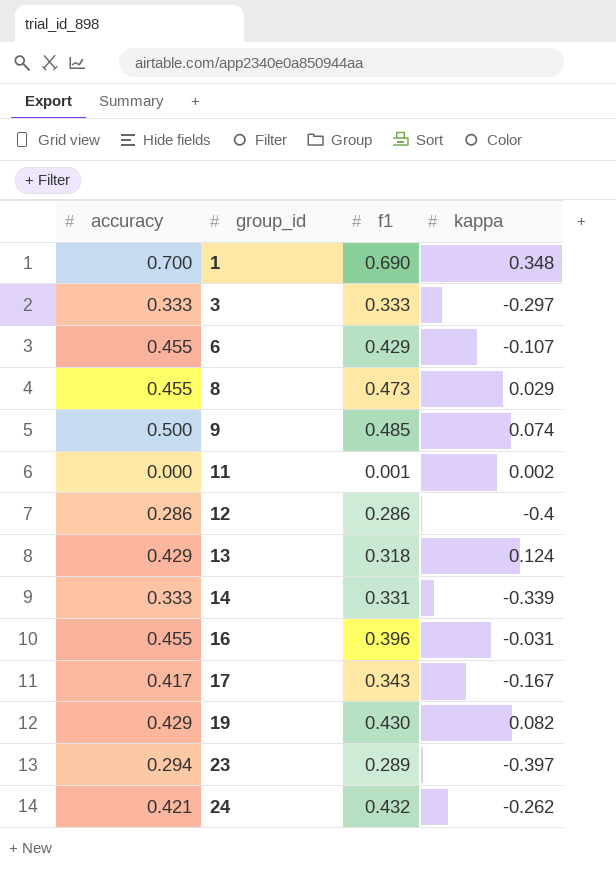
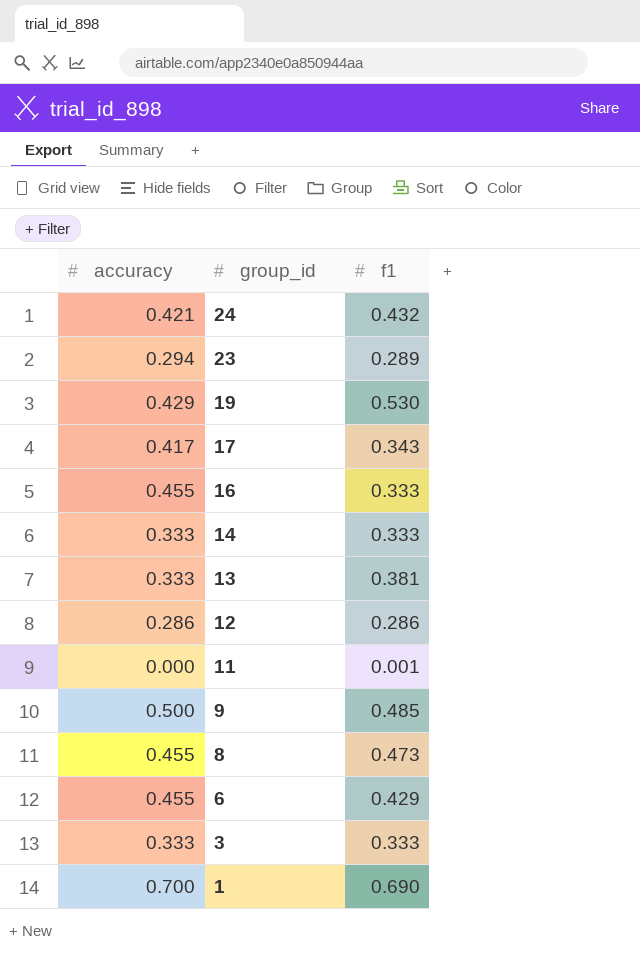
row order: group_id ascending -> group_id descending
column kappa | position: 4 -> none
19 | f1: 0.430 -> 0.530
16 | f1: 0.396 -> 0.333
14 | f1: 0.331 -> 0.333
13 | accuracy: 0.429 -> 0.333
13 | f1: 0.318 -> 0.381

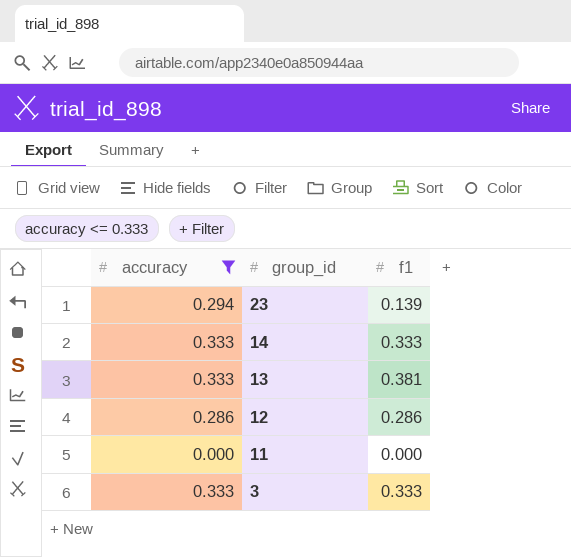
filter: none -> accuracy <= 0.333
23 | f1: 0.289 -> 0.139
11 | f1: 0.001 -> 0.000

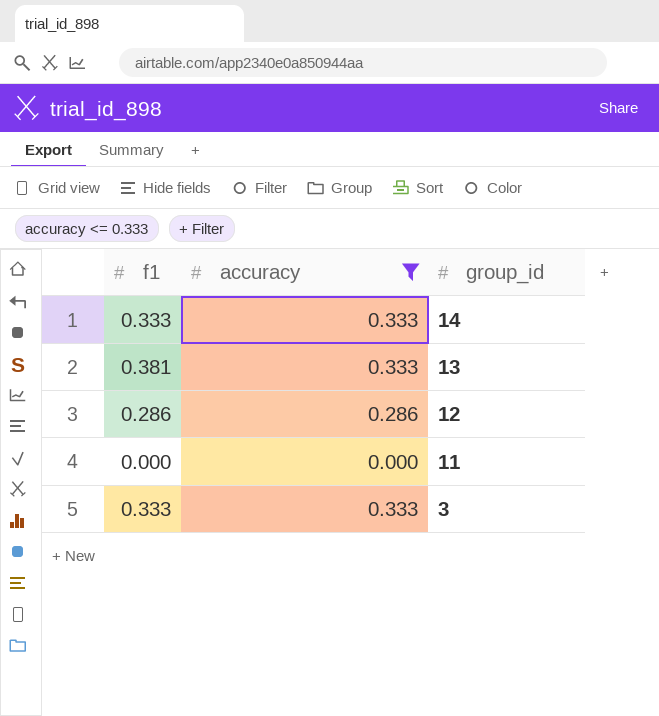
column f1 | position: 3 -> 1
row 23: 0.294 | 0.139 -> none

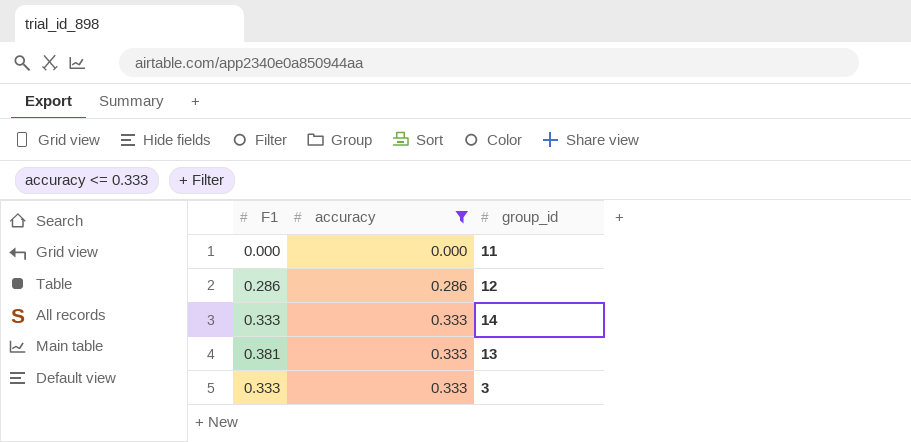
row order: group_id descending -> accuracy ascending
column name: f1 -> F1

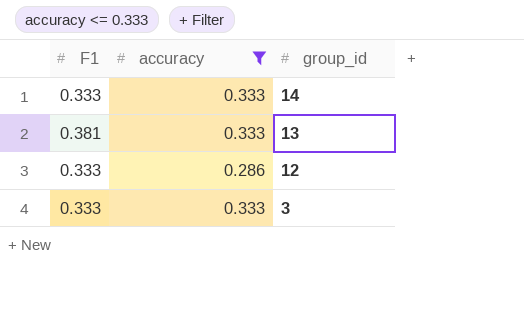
row order: accuracy ascending -> group_id descending
row 11: 0.000 | 0.000 -> none
12 | F1: 0.286 -> 0.333

